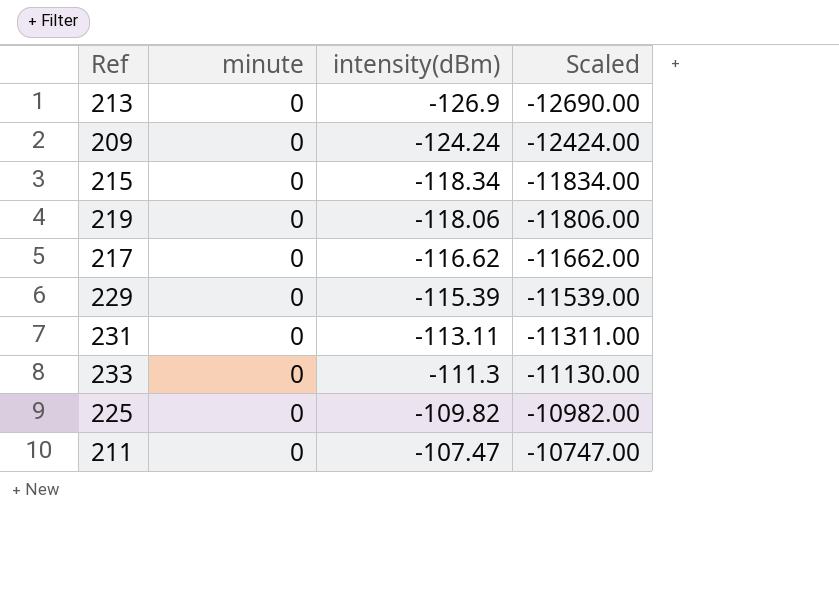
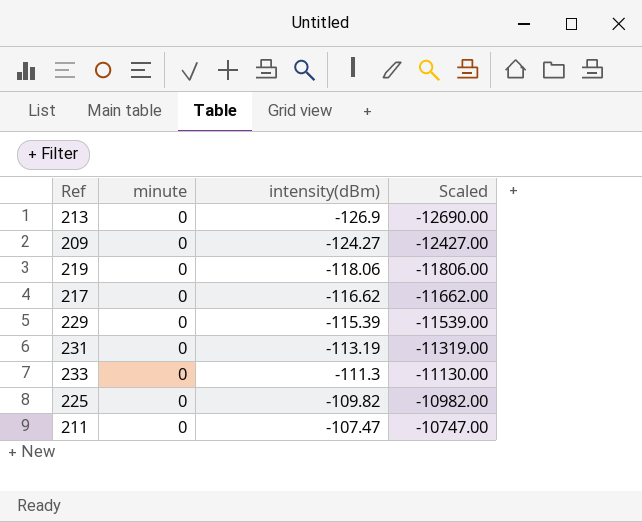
row 215: 0 | -118.34 | -11834.00 -> none
209 | intensity(dBm): -124.24 -> -124.27
209 | Scaled: -12424.00 -> -12427.00
231 | intensity(dBm): -113.11 -> -113.19
231 | Scaled: -11311.00 -> -11319.00

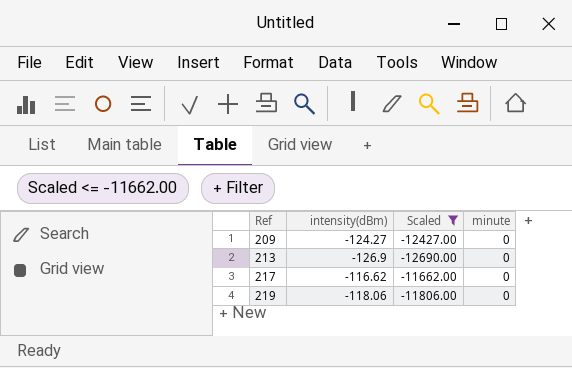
filter: none -> Scaled <= -11662.00
row order: intensity(dBm) ascending -> Ref ascending
column minute | position: 2 -> 4

